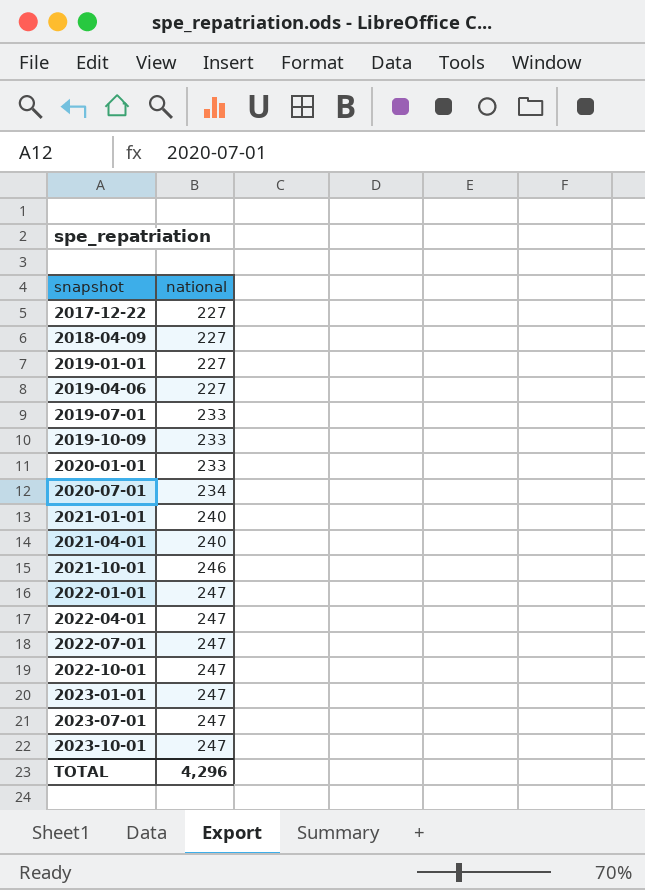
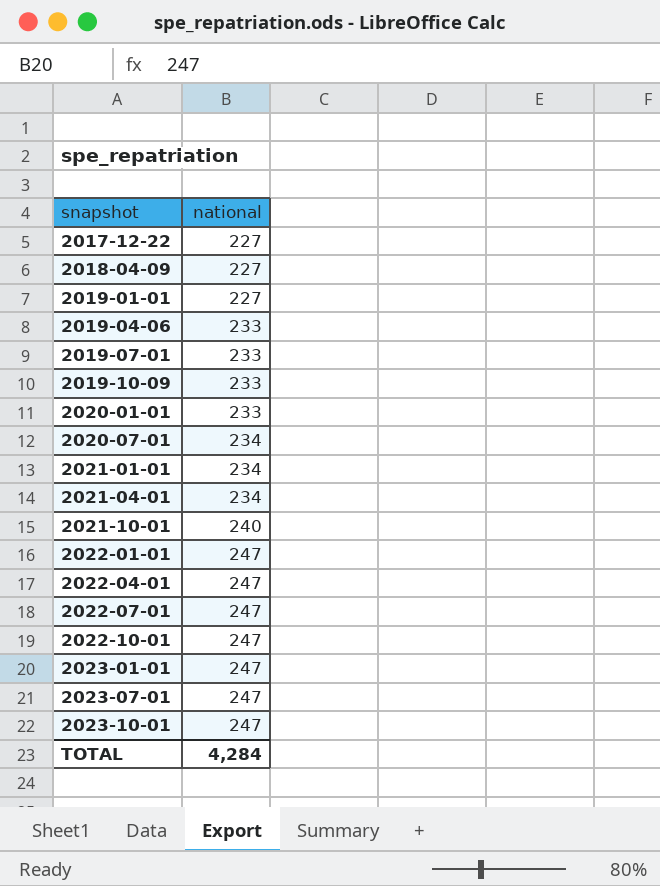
2019-04-06 | national: 227 -> 233
2021-01-01 | national: 240 -> 234
2021-04-01 | national: 240 -> 234
2021-10-01 | national: 246 -> 240
TOTAL | national: 4,296 -> 4,284

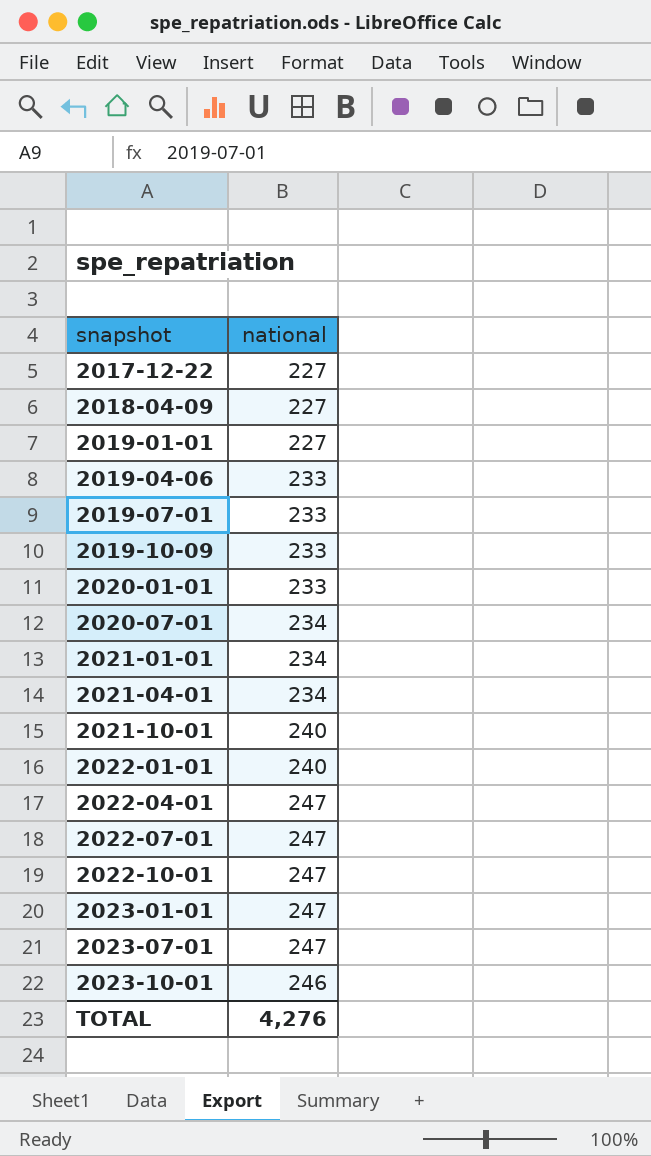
2022-01-01 | national: 247 -> 240
2023-10-01 | national: 247 -> 246
TOTAL | national: 4,284 -> 4,276

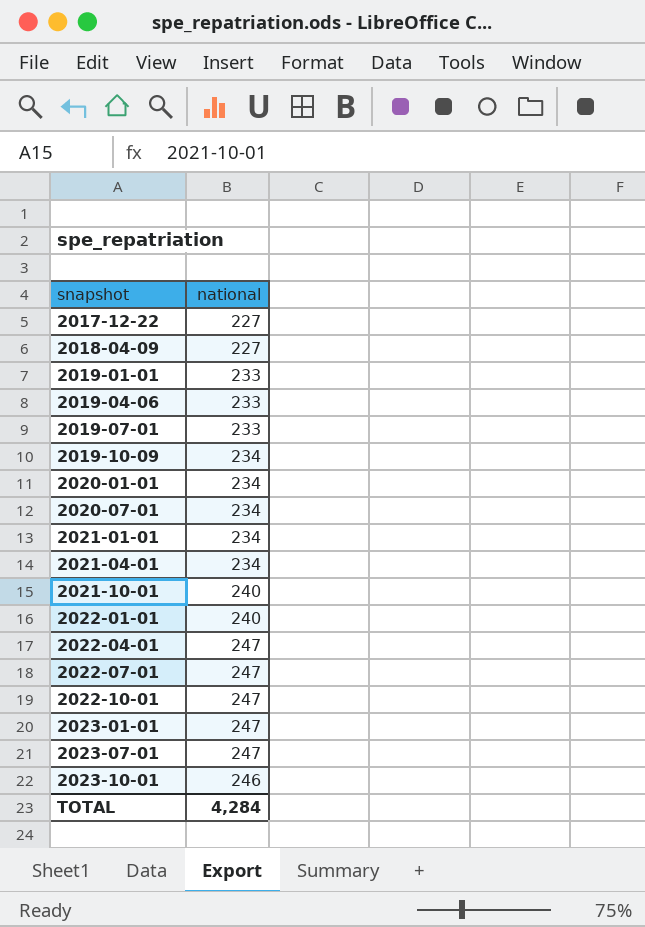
2019-01-01 | national: 227 -> 233
2019-10-09 | national: 233 -> 234
2020-01-01 | national: 233 -> 234
TOTAL | national: 4,276 -> 4,284

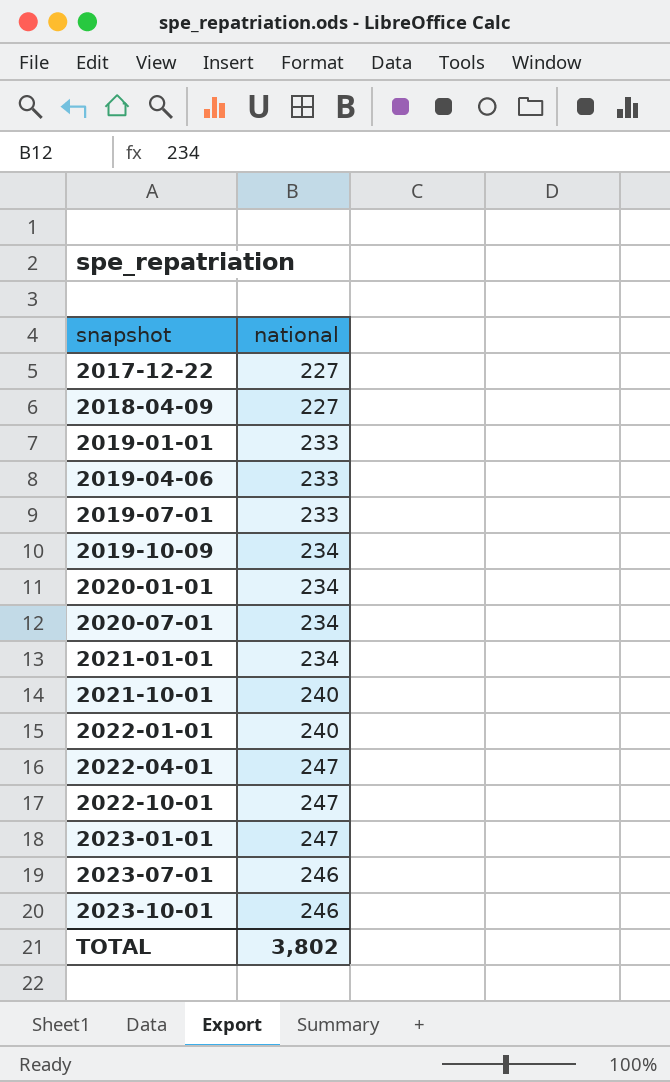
row 2021-04-01: 234 -> none
row 2022-07-01: 247 -> none
2023-07-01 | national: 247 -> 246
TOTAL | national: 4,284 -> 3,802

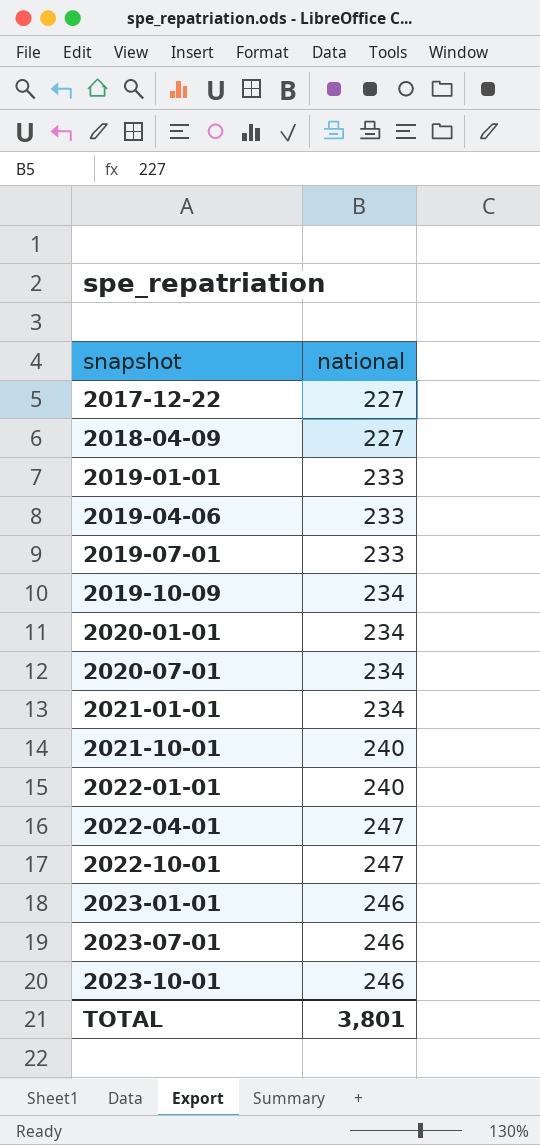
2023-01-01 | national: 247 -> 246
TOTAL | national: 3,802 -> 3,801

